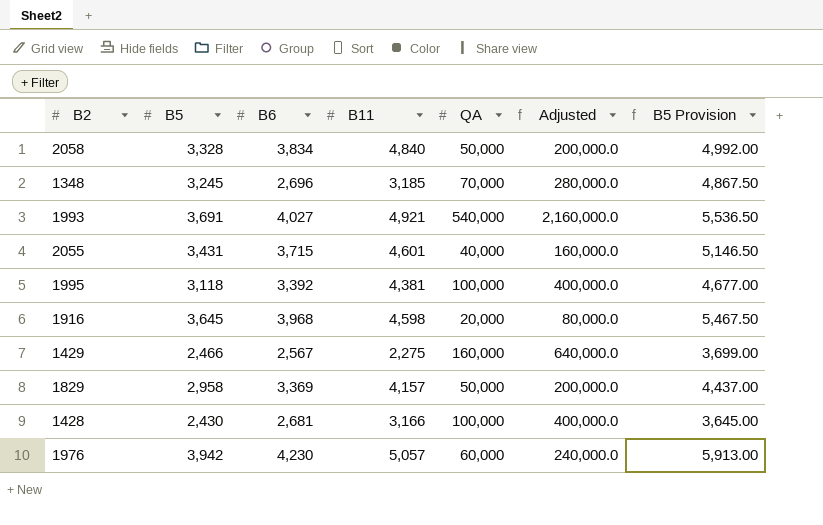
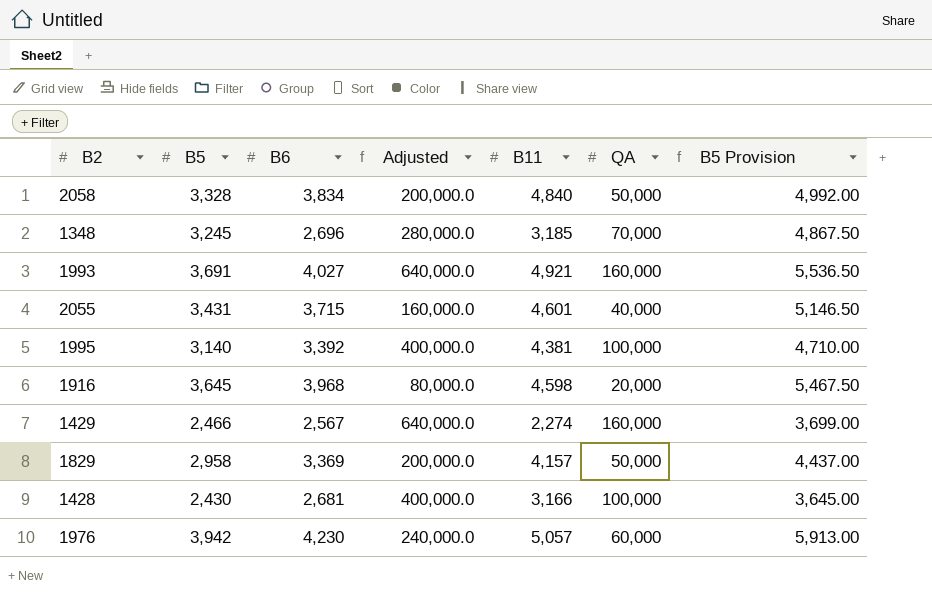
column Adjusted | position: 6 -> 4
1993 | Adjusted: 2,160,000.0 -> 640,000.0
1993 | QA: 540,000 -> 160,000
1995 | B5: 3,118 -> 3,140
1995 | B5 Provision: 4,677.00 -> 4,710.00
1429 | B11: 2,275 -> 2,274

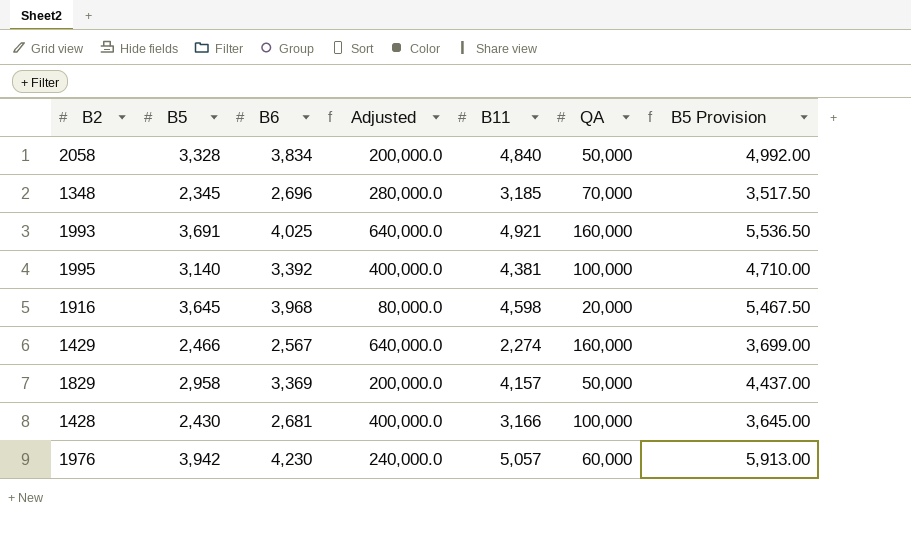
row 2055: 3,431 | 3,715 | 160,000.0 | 4,601 | 40,000 | 5,146.50 -> none
1348 | B5: 3,245 -> 2,345
1348 | B5 Provision: 4,867.50 -> 3,517.50
1993 | B6: 4,027 -> 4,025

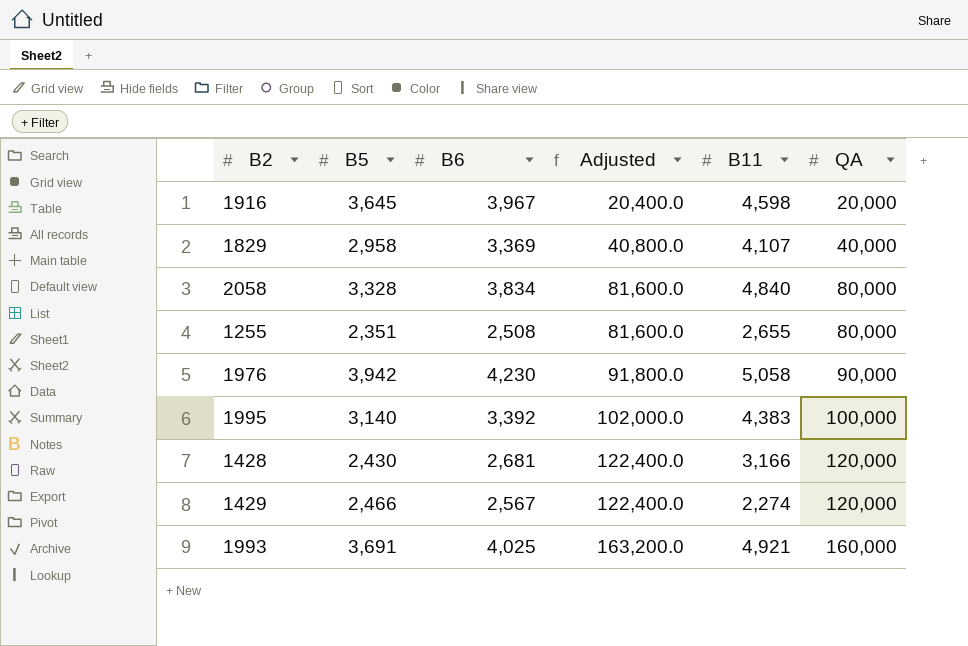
row order: none -> Adjusted ascending
column B5 Provision | formula: [B5] * 1.5 -> none
column Adjusted | formula: [QA] * 4 -> [QA] * 1.02
row 1348: 2,345 | 2,696 | 280,000.0 | 3,185 | 70,000 | 3,517.50 -> none
1916 | B6: 3,968 -> 3,967
1829 | B11: 4,157 -> 4,107
1829 | QA: 50,000 -> 40,000
2058 | QA: 50,000 -> 80,000
row 1255: none -> 2,351 | 2,508 | 81,600.0 | 2,655 | 80,000
1976 | B11: 5,057 -> 5,058
1976 | QA: 60,000 -> 90,000
1995 | B11: 4,381 -> 4,383
1428 | QA: 100,000 -> 120,000
1429 | QA: 160,000 -> 120,000

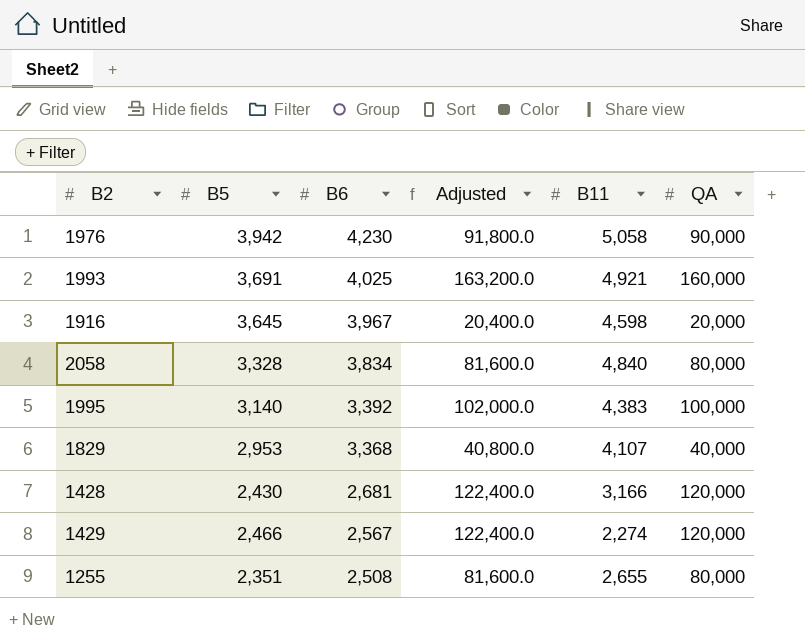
row order: Adjusted ascending -> B6 descending
1829 | B5: 2,958 -> 2,953
1829 | B6: 3,369 -> 3,368

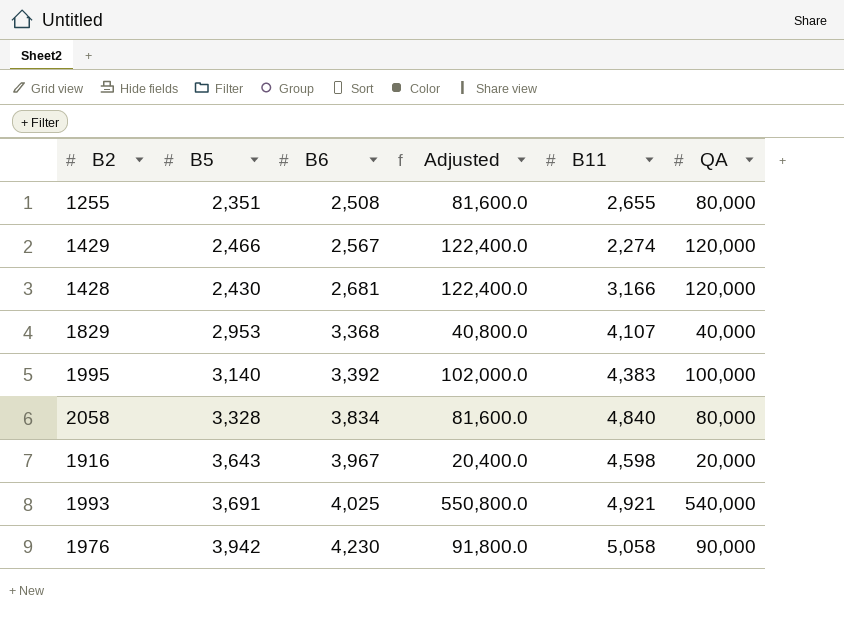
row order: B6 descending -> B6 ascending
1916 | B5: 3,645 -> 3,643
1993 | Adjusted: 163,200.0 -> 550,800.0
1993 | QA: 160,000 -> 540,000

